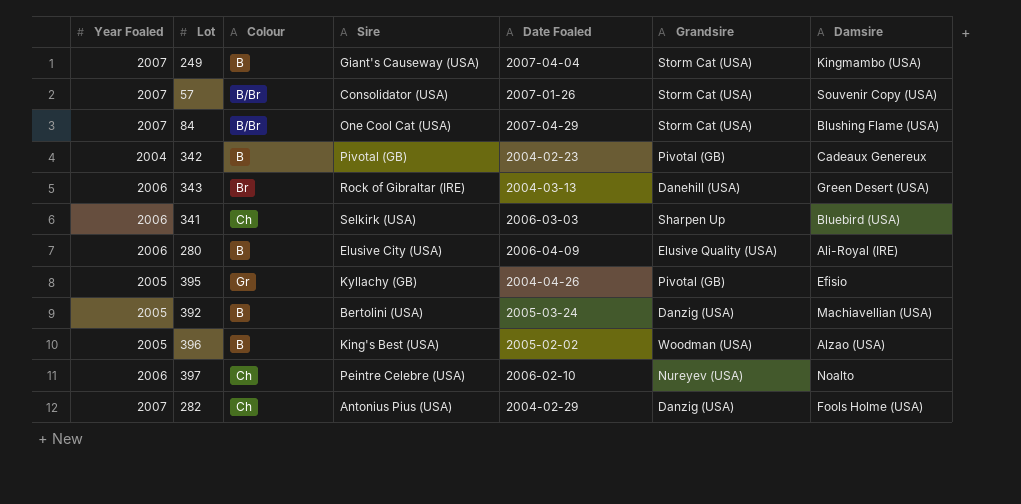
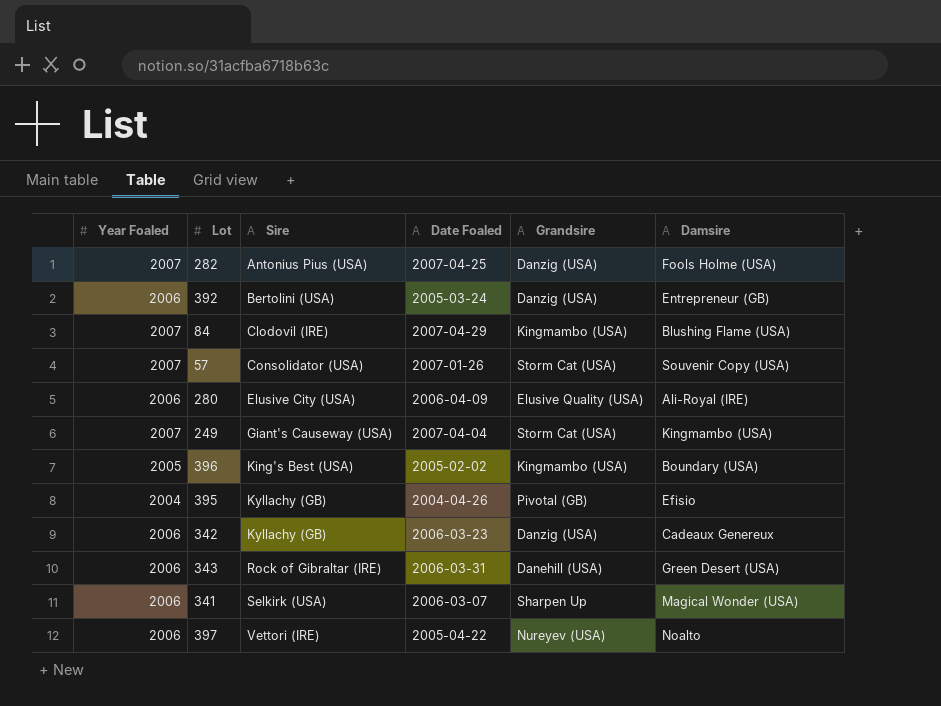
row order: none -> Sire ascending
column Colour | position: 3 -> none
282 | Date Foaled: 2004-02-29 -> 2007-04-25
392 | Year Foaled: 2005 -> 2006
392 | Damsire: Machiavellian (USA) -> Entrepreneur (GB)
84 | Sire: One Cool Cat (USA) -> Clodovil (IRE)
84 | Grandsire: Storm Cat (USA) -> Kingmambo (USA)
396 | Grandsire: Woodman (USA) -> Kingmambo (USA)
396 | Damsire: Alzao (USA) -> Boundary (USA)
395 | Year Foaled: 2005 -> 2004
342 | Year Foaled: 2004 -> 2006
342 | Sire: Pivotal (GB) -> Kyllachy (GB)
342 | Date Foaled: 2004-02-23 -> 2006-03-23
342 | Grandsire: Pivotal (GB) -> Danzig (USA)
343 | Date Foaled: 2004-03-13 -> 2006-03-31
341 | Date Foaled: 2006-03-03 -> 2006-03-07
341 | Damsire: Bluebird (USA) -> Magical Wonder (USA)
397 | Sire: Peintre Celebre (USA) -> Vettori (IRE)
397 | Date Foaled: 2006-02-10 -> 2005-04-22

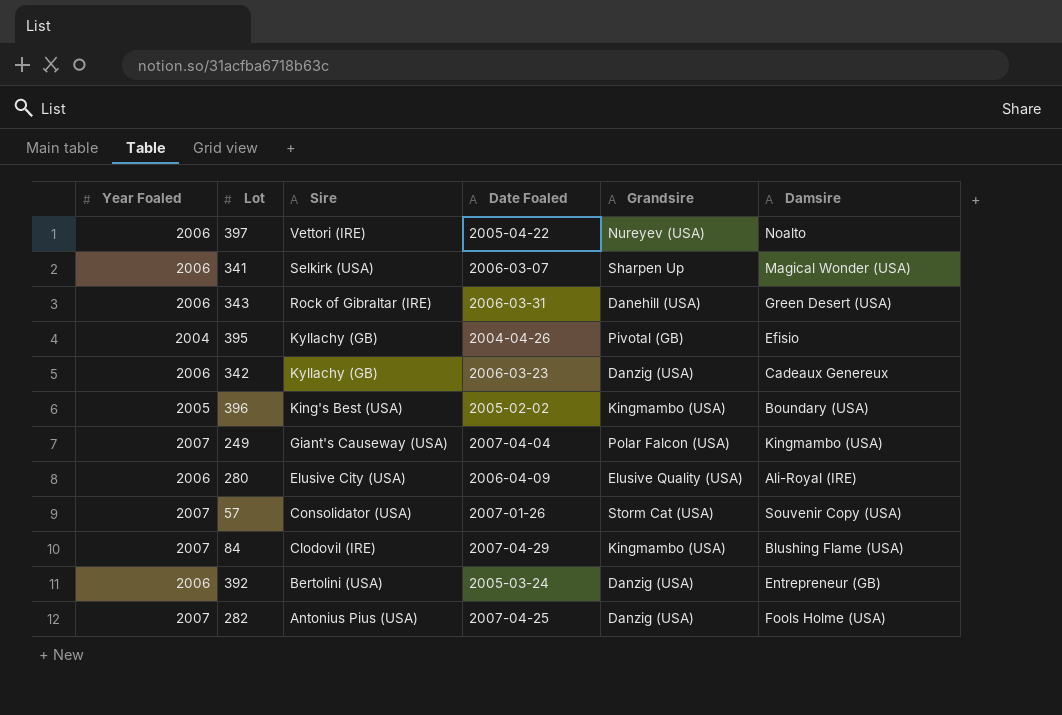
row order: Sire ascending -> Sire descending
249 | Grandsire: Storm Cat (USA) -> Polar Falcon (USA)

